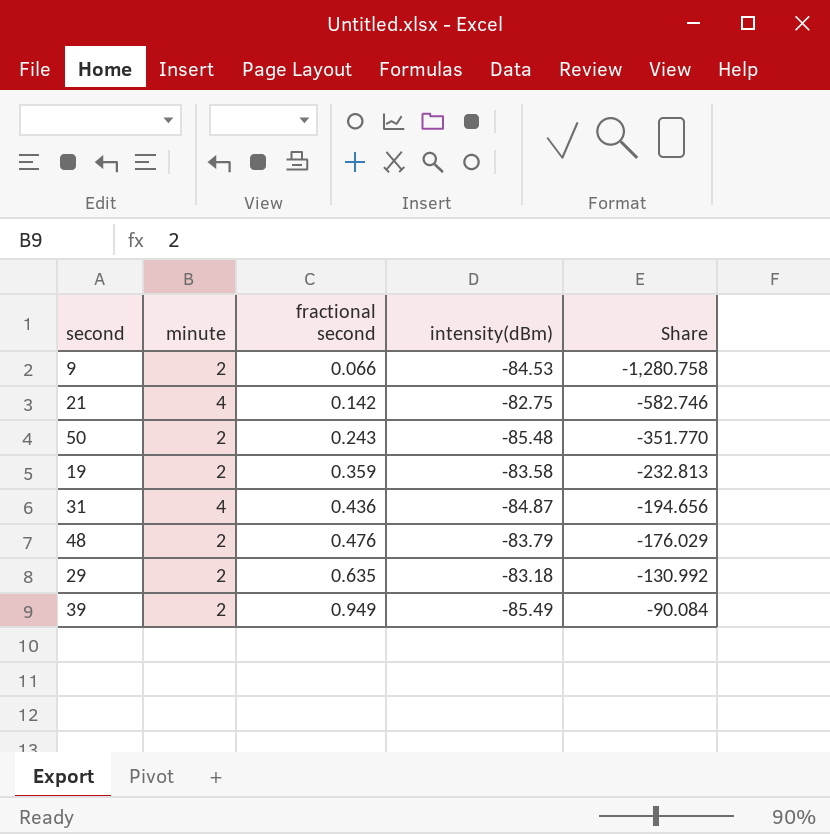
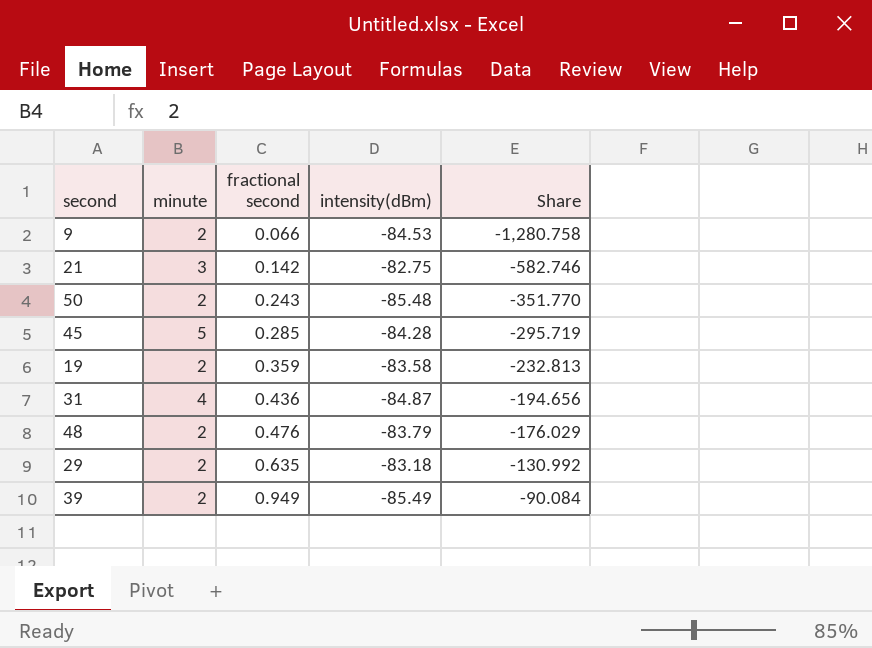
21 | minute: 4 -> 3
row 45: none -> 5 | 0.285 | -84.28 | -295.719

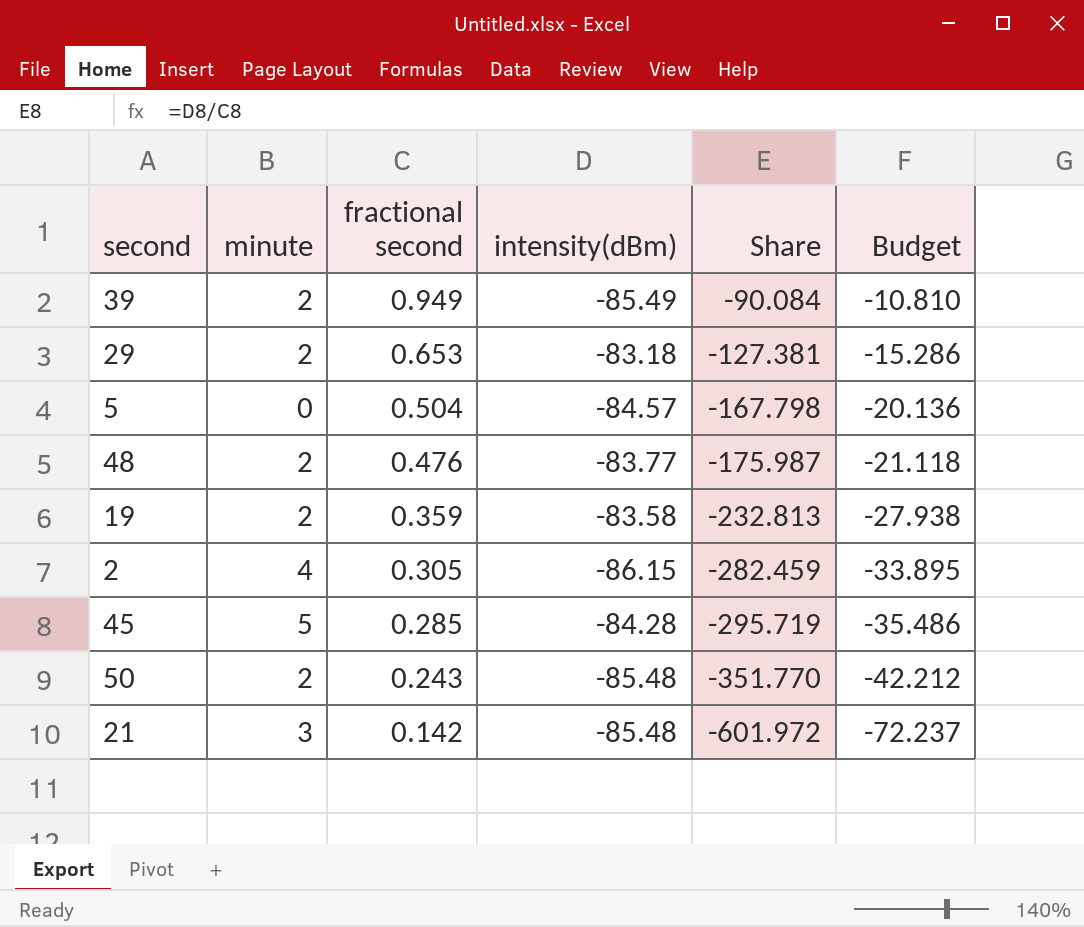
row order: fractional second ascending -> fractional second descending
column Budget | formula: none -> [Share] * 0.12
row 9: 2 | 0.066 | -84.53 | -1,280.758 -> none
row 31: 4 | 0.436 | -84.87 | -194.656 -> none
29 | fractional second: 0.635 -> 0.653
29 | Share: -130.992 -> -127.381
row 5: none -> 0 | 0.504 | -84.57 | -167.798 | -20.136
48 | intensity(dBm): -83.79 -> -83.77
48 | Share: -176.029 -> -175.987
row 2: none -> 4 | 0.305 | -86.15 | -282.459 | -33.895
21 | intensity(dBm): -82.75 -> -85.48
21 | Share: -582.746 -> -601.972

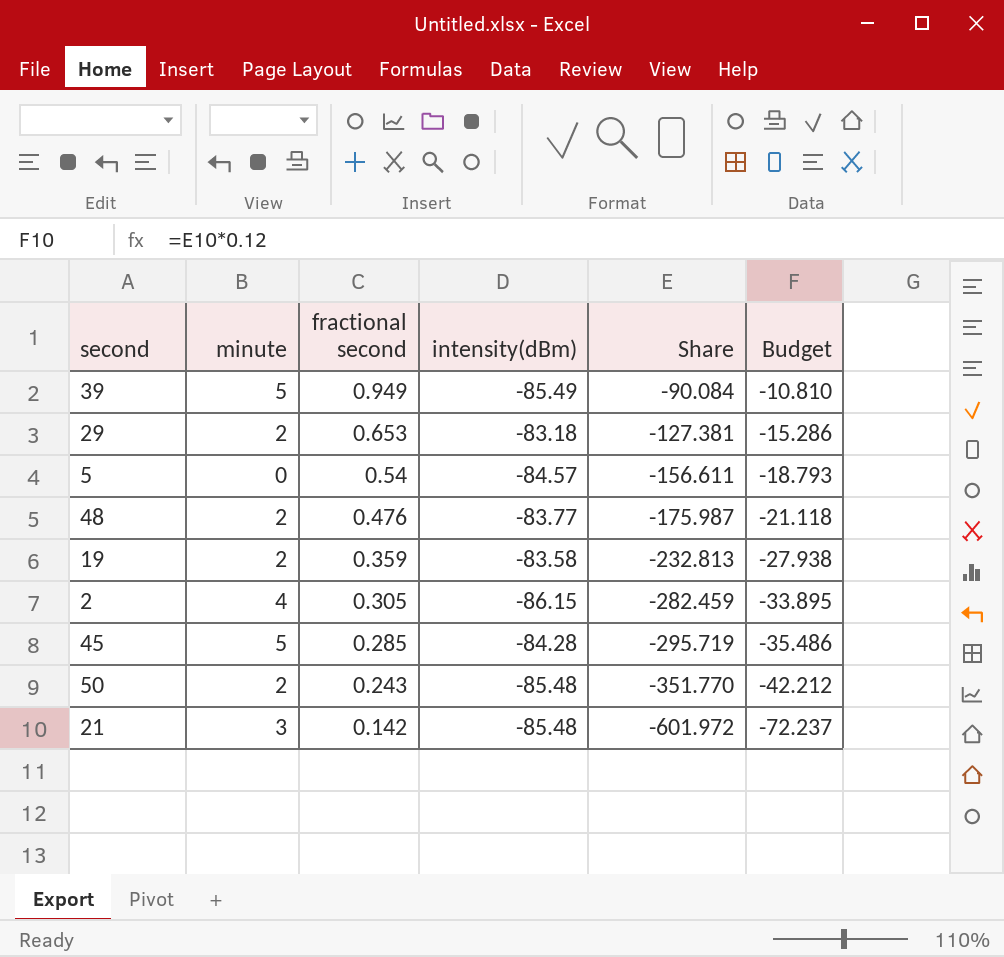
39 | minute: 2 -> 5
5 | fractional second: 0.504 -> 0.54
5 | Share: -167.798 -> -156.611
5 | Budget: -20.136 -> -18.793

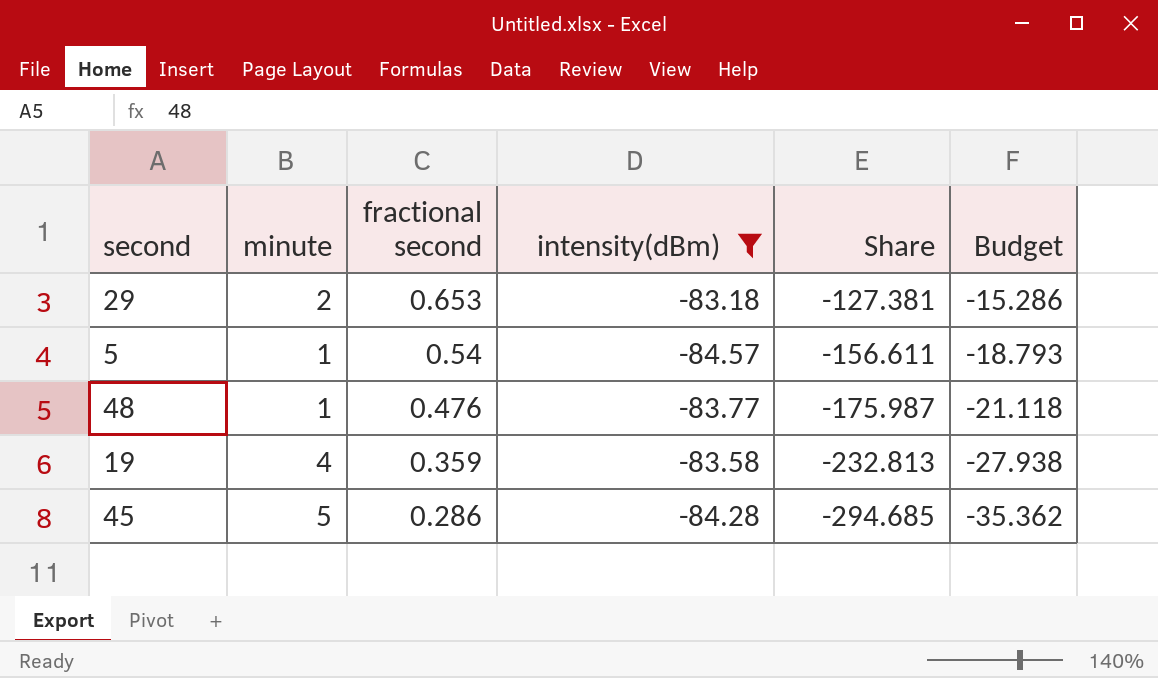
filter: none -> intensity(dBm) >= -84.57
5 | minute: 0 -> 1
48 | minute: 2 -> 1
19 | minute: 2 -> 4
45 | fractional second: 0.285 -> 0.286
45 | Share: -295.719 -> -294.685
45 | Budget: -35.486 -> -35.362

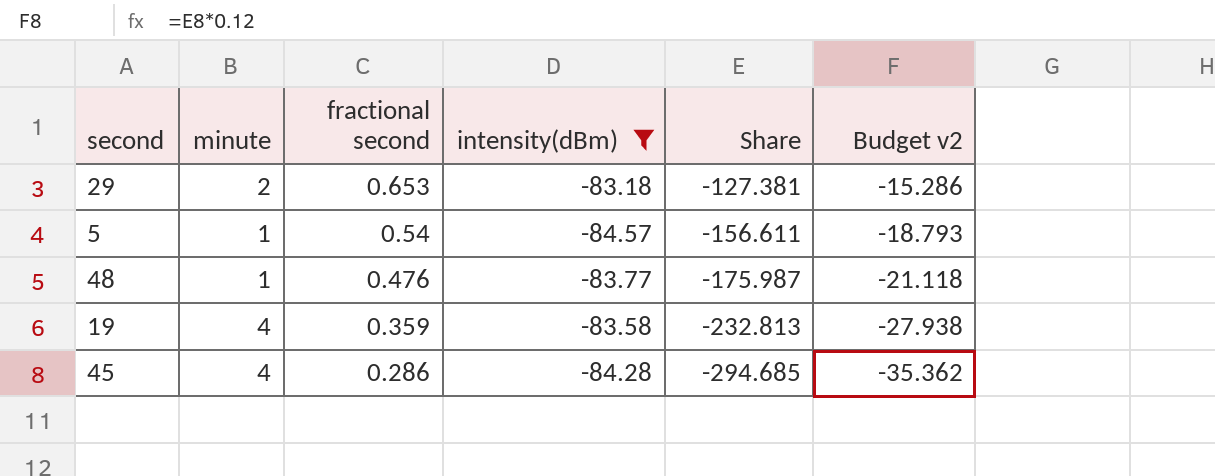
column name: Budget -> Budget v2
45 | minute: 5 -> 4

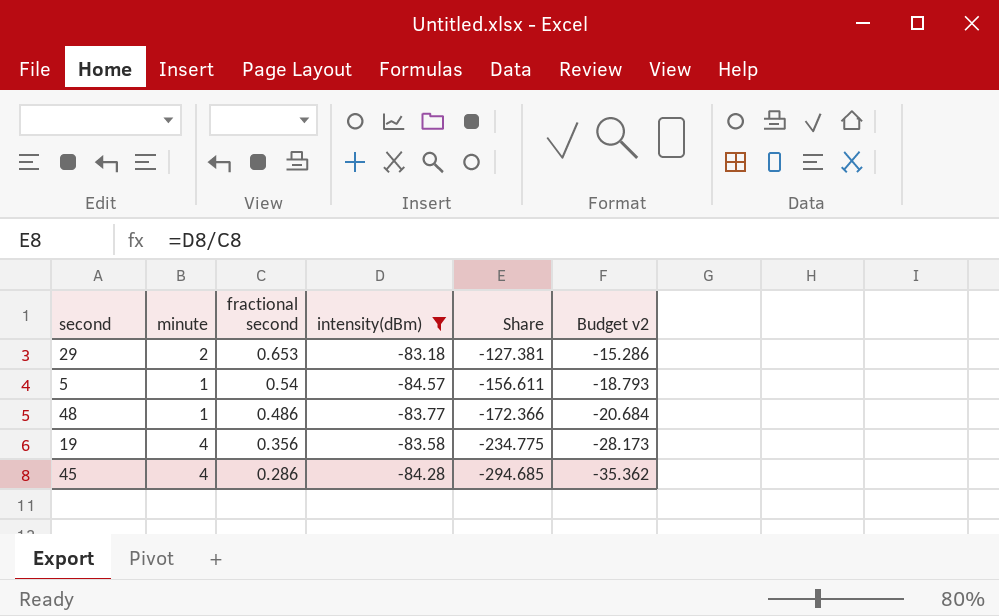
48 | fractional second: 0.476 -> 0.486
48 | Share: -175.987 -> -172.366
48 | Budget v2: -21.118 -> -20.684
19 | fractional second: 0.359 -> 0.356
19 | Share: -232.813 -> -234.775
19 | Budget v2: -27.938 -> -28.173

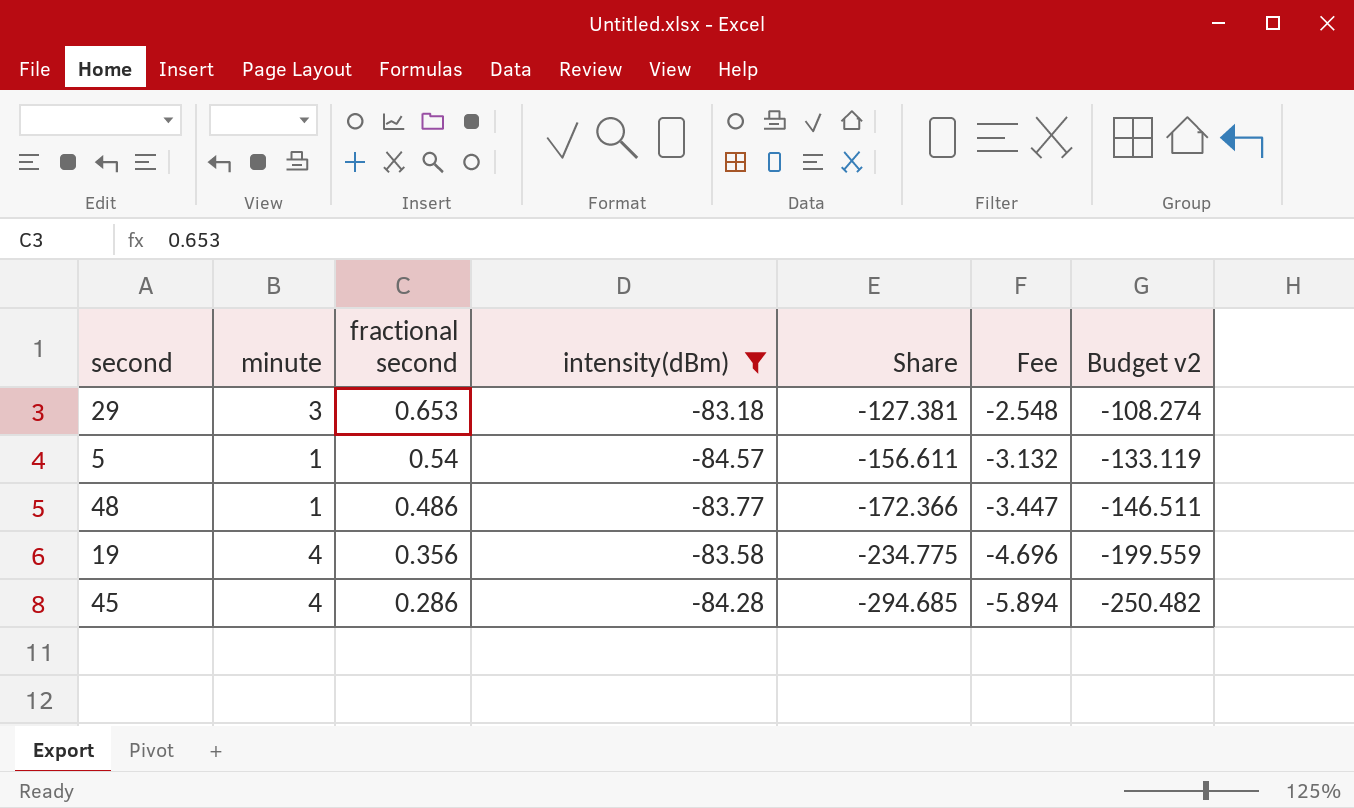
column Fee | formula: none -> [Share] * 0.02
column Budget v2 | formula: [Share] * 0.12 -> [Share] * 0.85
29 | minute: 2 -> 3

